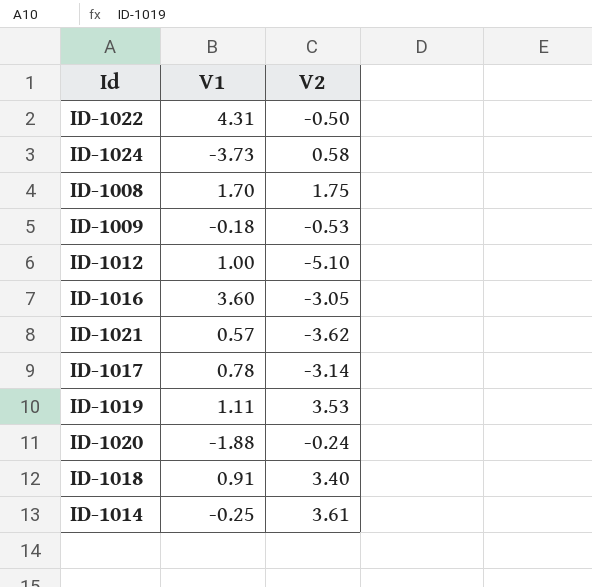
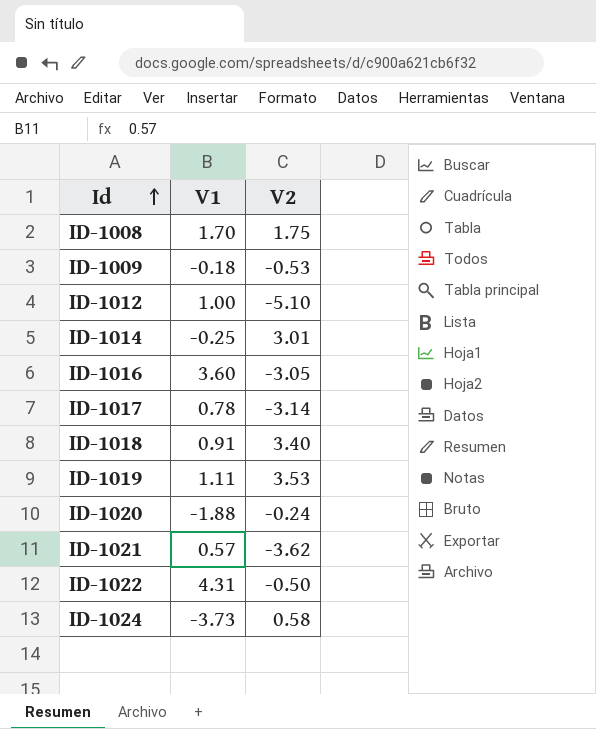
row order: none -> Id ascending
ID-1014 | V2: 3.61 -> 3.01

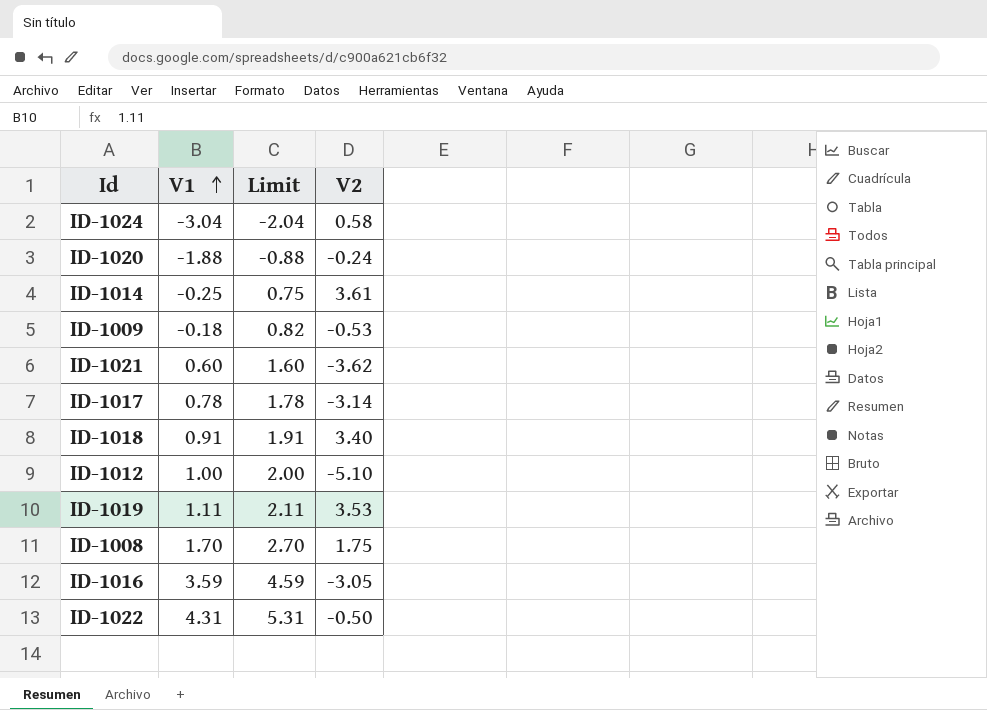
row order: Id ascending -> V1 ascending
column Limit | formula: none -> [V1] + 1
ID-1024 | V1: -3.73 -> -3.04
ID-1014 | V2: 3.01 -> 3.61
ID-1021 | V1: 0.57 -> 0.60
ID-1016 | V1: 3.60 -> 3.59

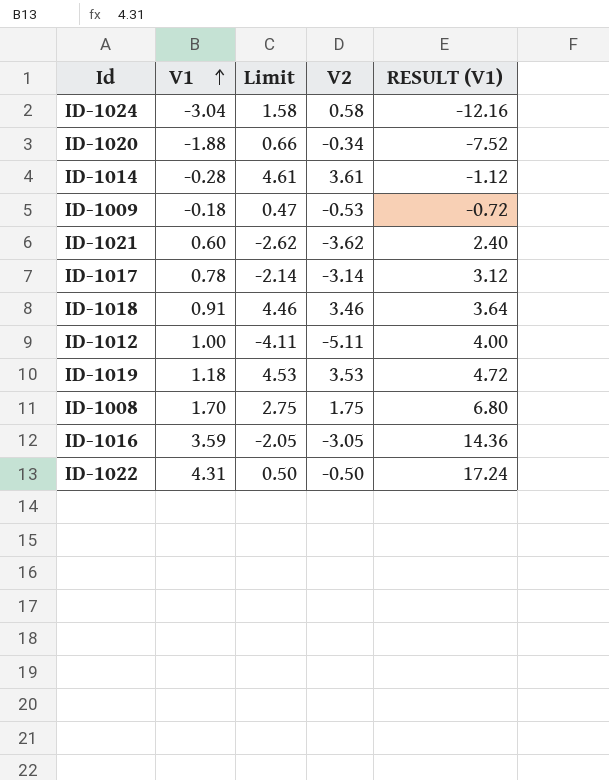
column Limit | formula: [V1] + 1 -> [V2] + 1
column RESULT (V1) | formula: none -> [V1] * 4
ID-1020 | V2: -0.24 -> -0.34
ID-1014 | V1: -0.25 -> -0.28
ID-1018 | V2: 3.40 -> 3.46
ID-1012 | V2: -5.10 -> -5.11
ID-1019 | V1: 1.11 -> 1.18

